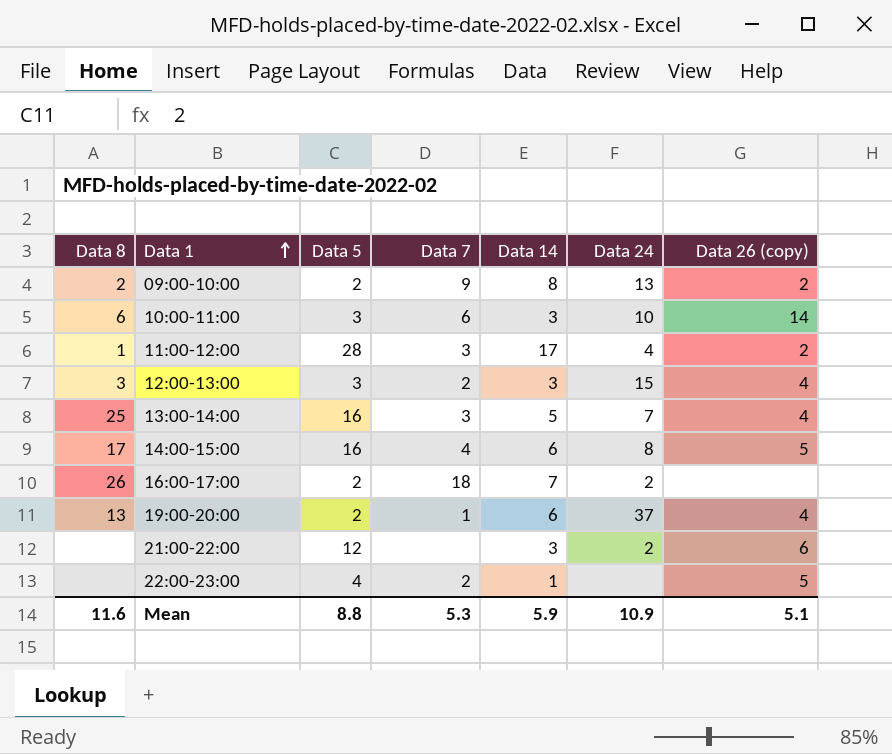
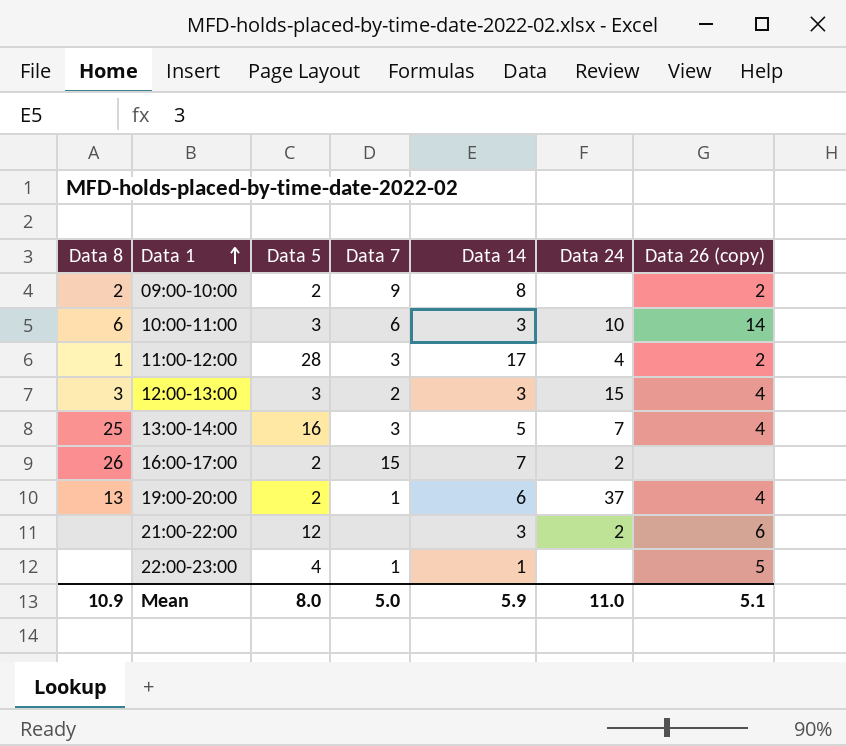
row 14:00-15:00: 17 | 16 | 4 | 6 | 8 | 5 -> none
09:00-10:00 | Data 24: 13 -> none
16:00-17:00 | Data 7: 18 -> 15
22:00-23:00 | Data 7: 2 -> 1
Mean | Data 8: 11.6 -> 10.9
Mean | Data 5: 8.8 -> 8.0
Mean | Data 7: 5.3 -> 5.0
Mean | Data 24: 10.9 -> 11.0

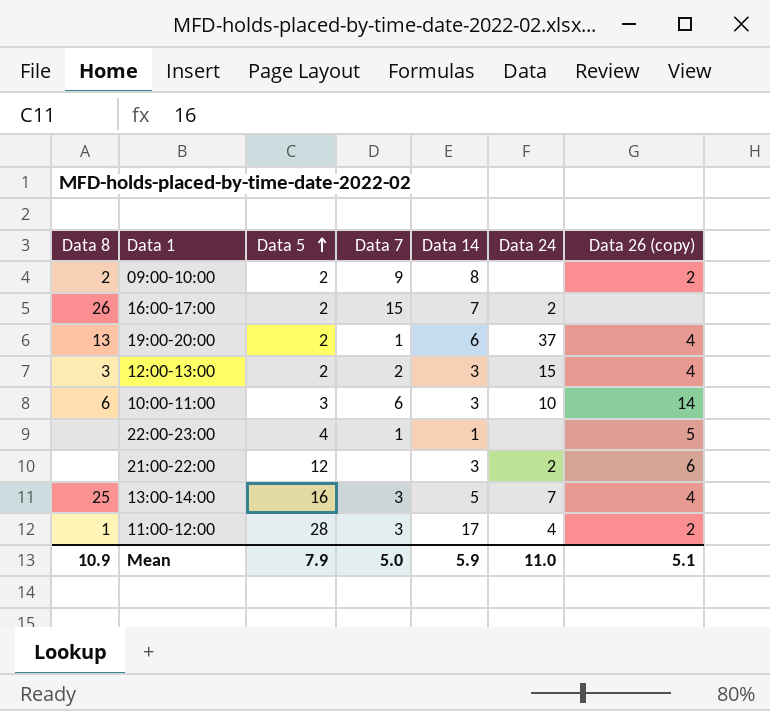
row order: Data 1 ascending -> Data 5 ascending
12:00-13:00 | Data 5: 3 -> 2
Mean | Data 5: 8.0 -> 7.9

